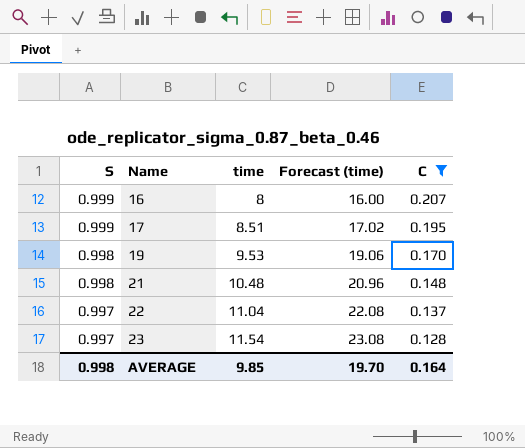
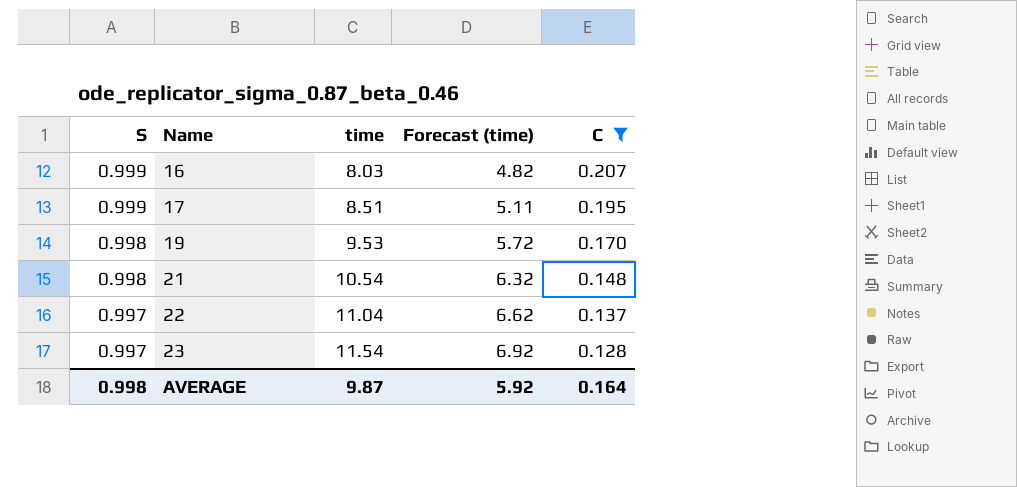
column Forecast (time) | formula: [time] * 2 -> [time] * 0.6
16 | time: 8 -> 8.03
21 | time: 10.48 -> 10.54
AVERAGE | time: 9.85 -> 9.87
AVERAGE | Forecast (time): 19.70 -> 5.92

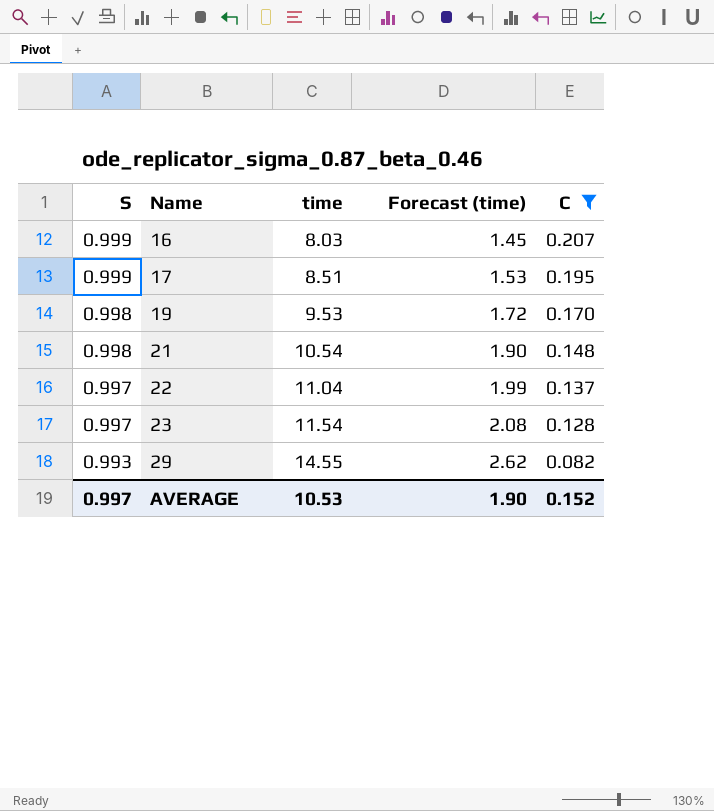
column Forecast (time) | formula: [time] * 0.6 -> [time] * 0.18
row 29: none -> 0.993 | 14.55 | 2.62 | 0.082
AVERAGE | S: 0.998 -> 0.997
AVERAGE | time: 9.87 -> 10.53
AVERAGE | Forecast (time): 5.92 -> 1.90
AVERAGE | C: 0.164 -> 0.152

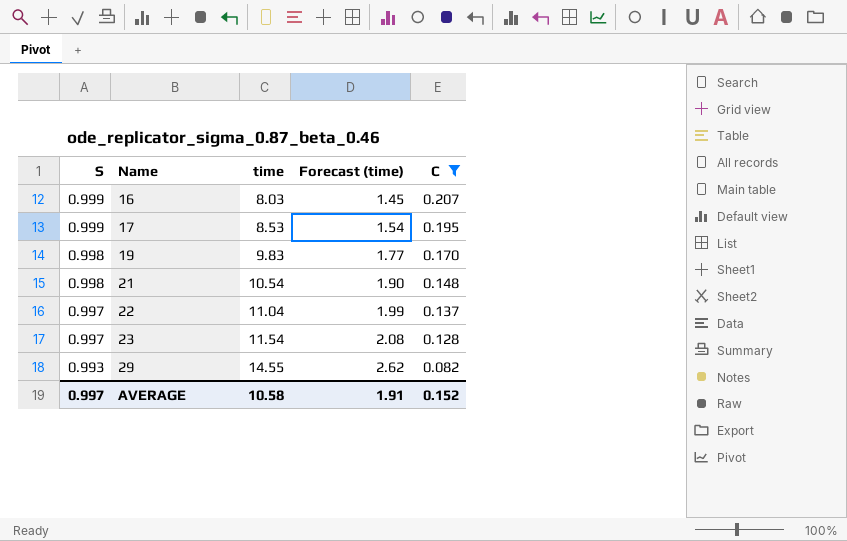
17 | time: 8.51 -> 8.53
17 | Forecast (time): 1.53 -> 1.54
19 | time: 9.53 -> 9.83
19 | Forecast (time): 1.72 -> 1.77
AVERAGE | time: 10.53 -> 10.58
AVERAGE | Forecast (time): 1.90 -> 1.91

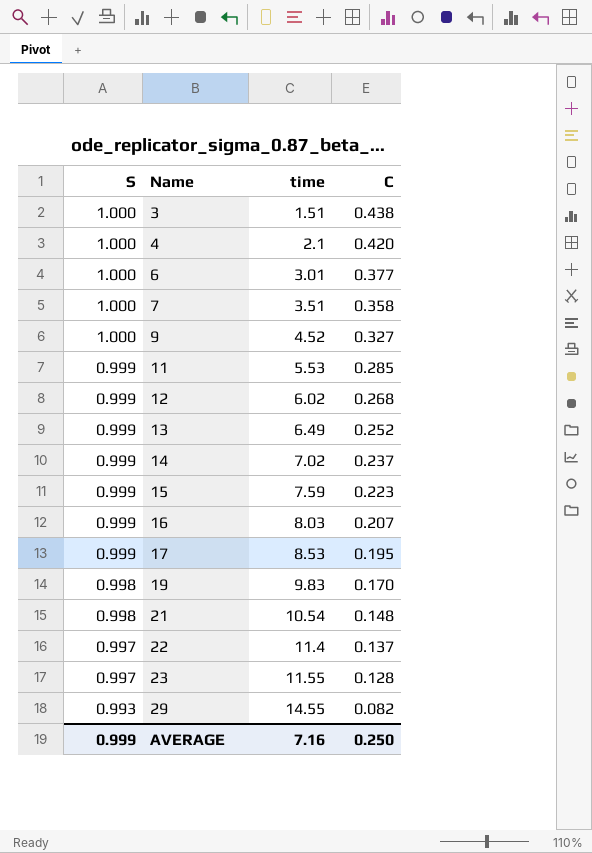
filter: C <= 0.207 -> none
column Forecast (time) | formula: [time] * 0.18 -> none
22 | time: 11.04 -> 11.4
23 | time: 11.54 -> 11.55
AVERAGE | S: 0.997 -> 0.999
AVERAGE | time: 10.58 -> 7.16
AVERAGE | C: 0.152 -> 0.250

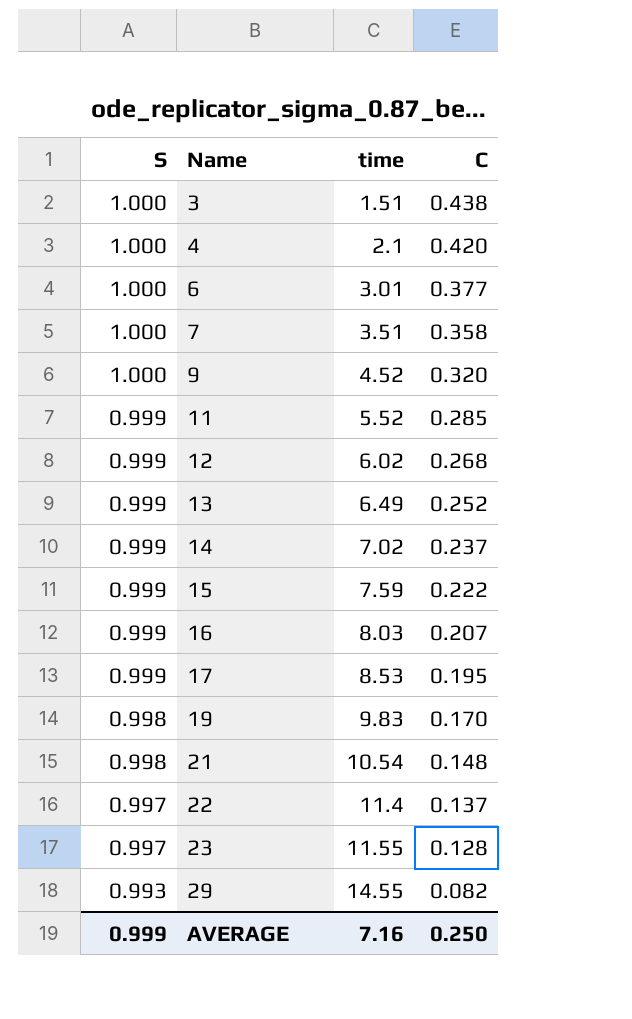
9 | C: 0.327 -> 0.320
11 | time: 5.53 -> 5.52
15 | C: 0.223 -> 0.222

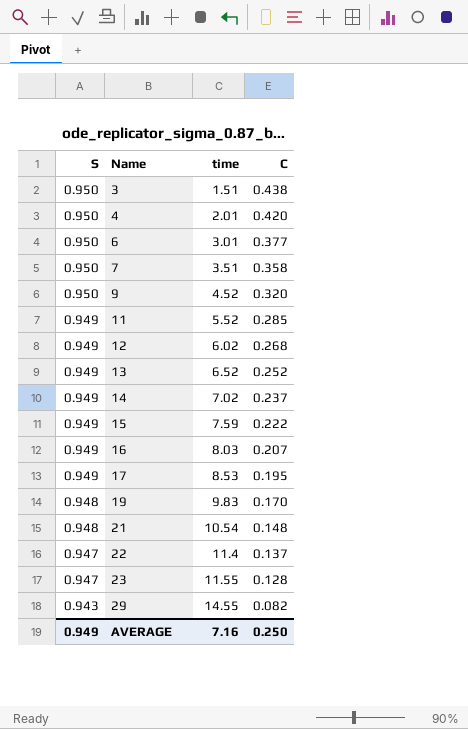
3 | S: 1.000 -> 0.950
4 | S: 1.000 -> 0.950
4 | time: 2.1 -> 2.01
6 | S: 1.000 -> 0.950
7 | S: 1.000 -> 0.950
9 | S: 1.000 -> 0.950
11 | S: 0.999 -> 0.949
12 | S: 0.999 -> 0.949
13 | S: 0.999 -> 0.949
13 | time: 6.49 -> 6.52
14 | S: 0.999 -> 0.949
15 | S: 0.999 -> 0.949
16 | S: 0.999 -> 0.949
17 | S: 0.999 -> 0.949
19 | S: 0.998 -> 0.948
21 | S: 0.998 -> 0.948
22 | S: 0.997 -> 0.947
23 | S: 0.997 -> 0.947
29 | S: 0.993 -> 0.943
AVERAGE | S: 0.999 -> 0.949

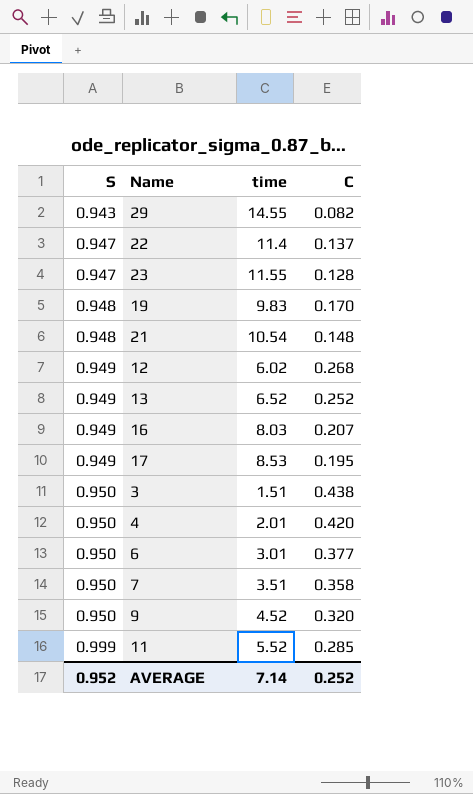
row order: S descending -> S ascending
row 14: 0.949 | 7.02 | 0.237 -> none
row 15: 0.949 | 7.59 | 0.222 -> none
11 | S: 0.949 -> 0.999
AVERAGE | S: 0.949 -> 0.952
AVERAGE | time: 7.16 -> 7.14
AVERAGE | C: 0.250 -> 0.252

